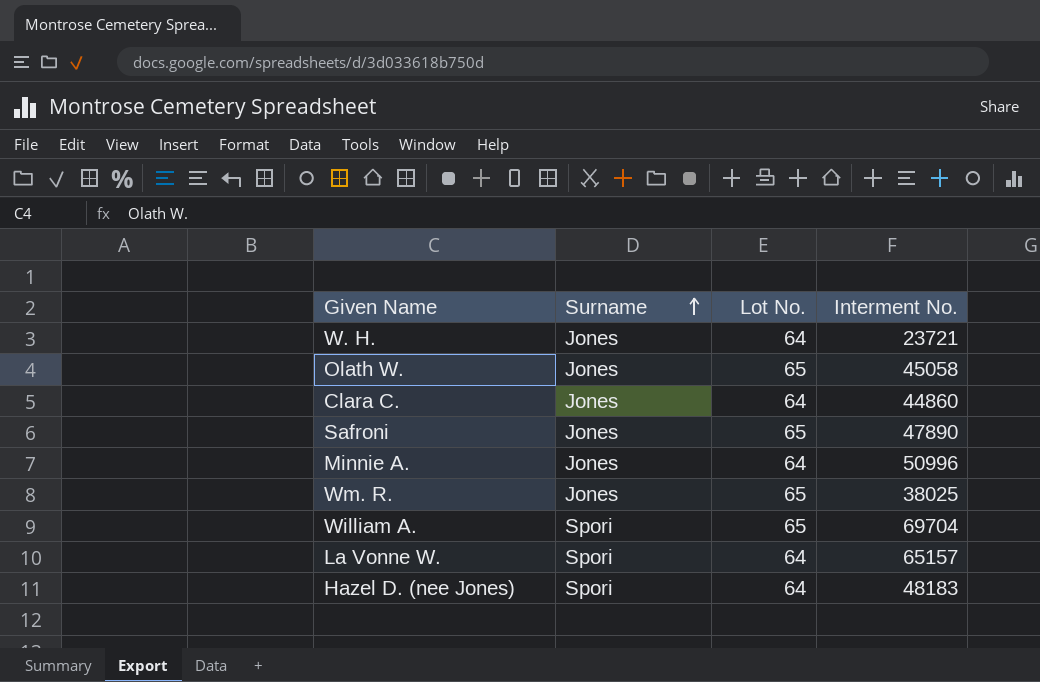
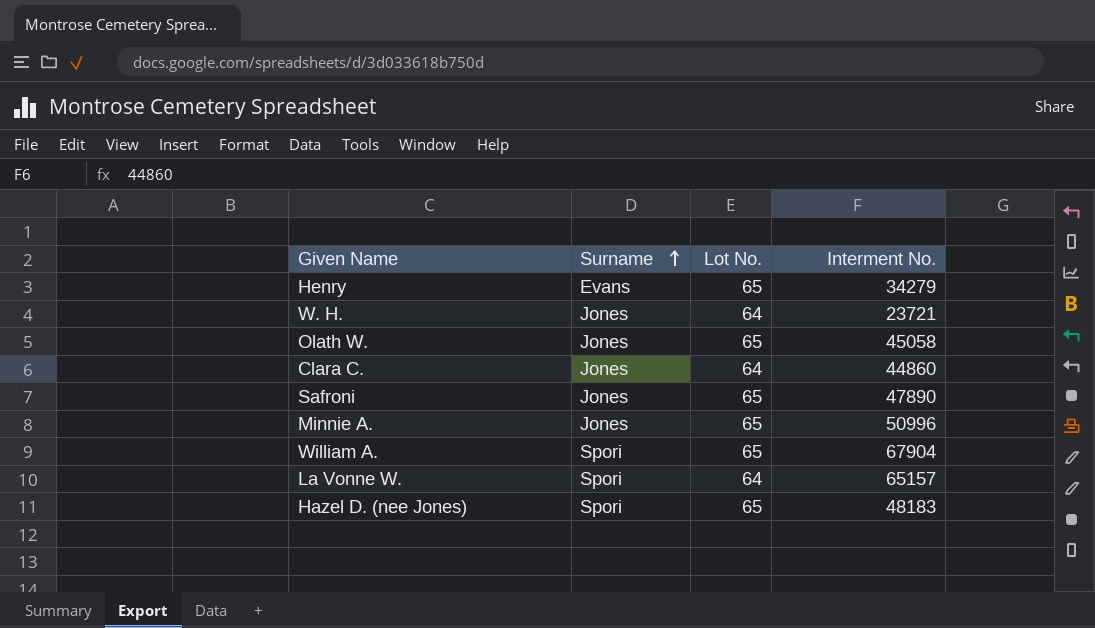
row Wm. R.: Jones | 65 | 38025 -> none
row Henry: none -> Evans | 65 | 34279
Minnie A. | Lot No.: 64 -> 65
William A. | Interment No.: 69704 -> 67904
Hazel D. (nee Jones) | Lot No.: 64 -> 65

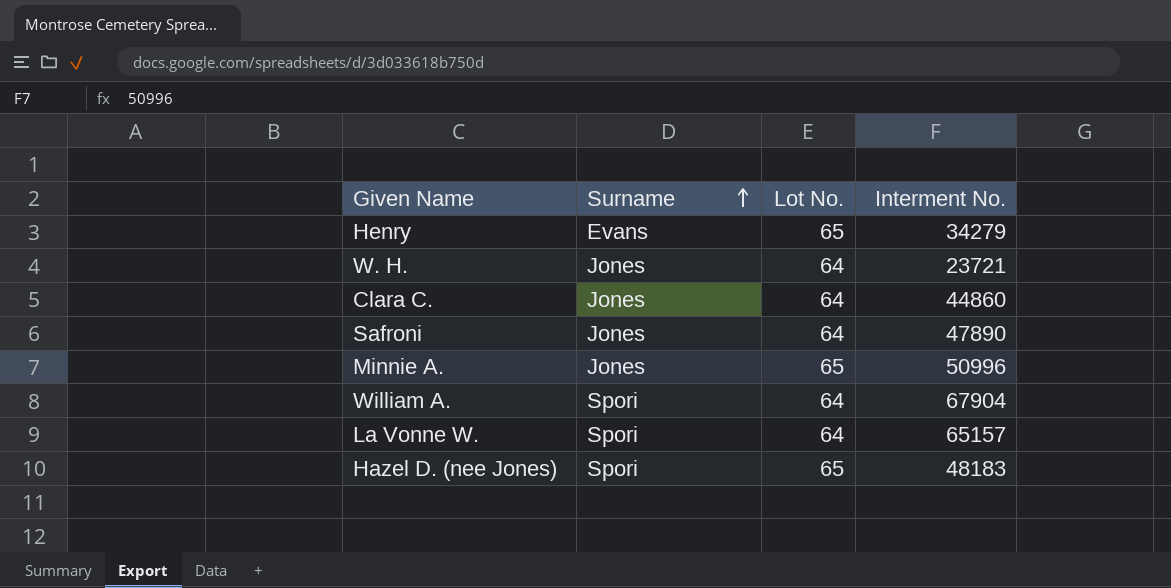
row Olath W.: Jones | 65 | 45058 -> none
Safroni | Lot No.: 65 -> 64
William A. | Lot No.: 65 -> 64

